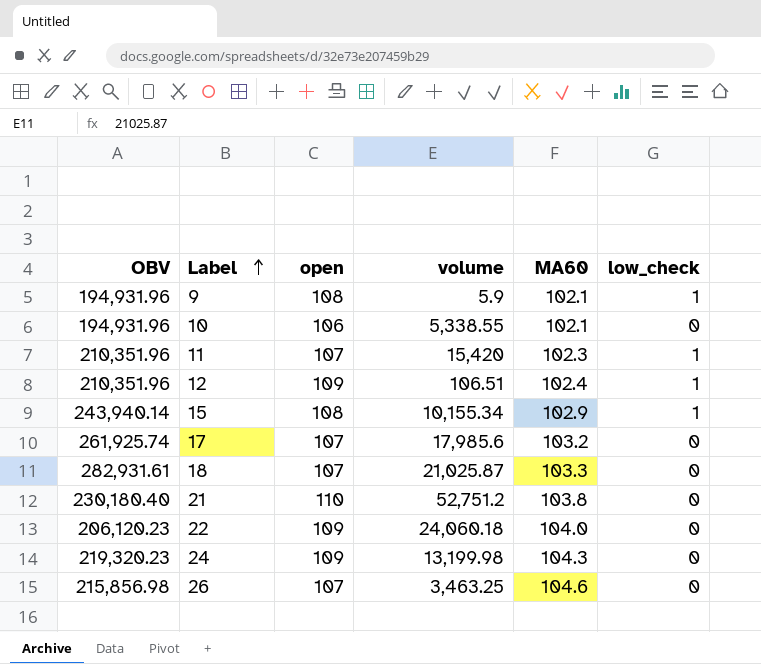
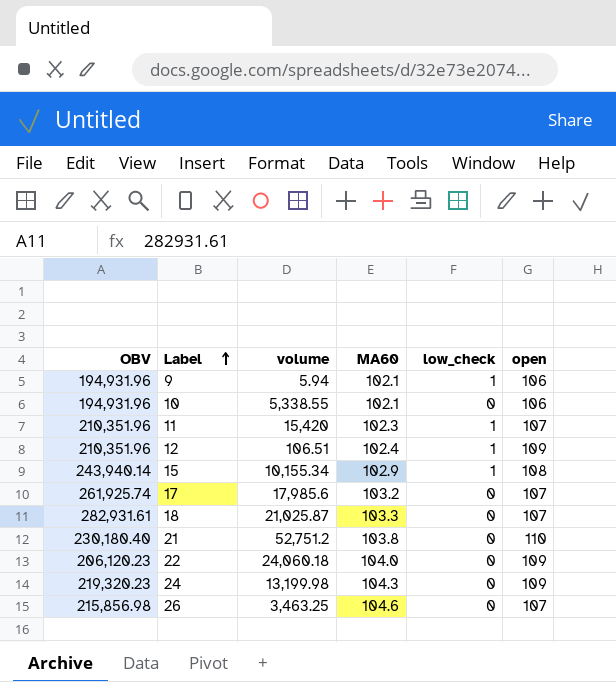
column open | position: 3 -> 6
9 | volume: 5.9 -> 5.94
9 | open: 108 -> 106

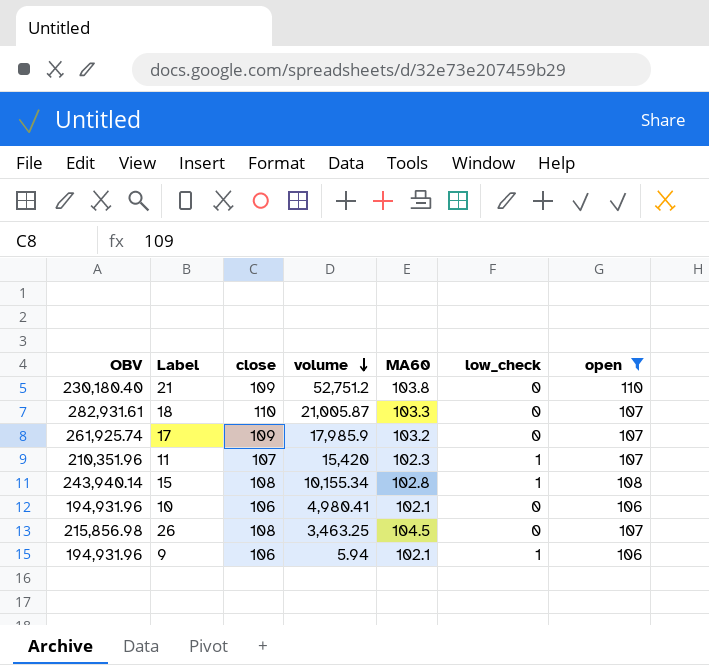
filter: none -> open != 109
row order: Label ascending -> volume descending
column close | position: none -> 3
18 | volume: 21,025.87 -> 21,005.87
17 | volume: 17,985.6 -> 17,985.9
15 | MA60: 102.9 -> 102.8
10 | volume: 5,338.55 -> 4,980.41
26 | MA60: 104.6 -> 104.5

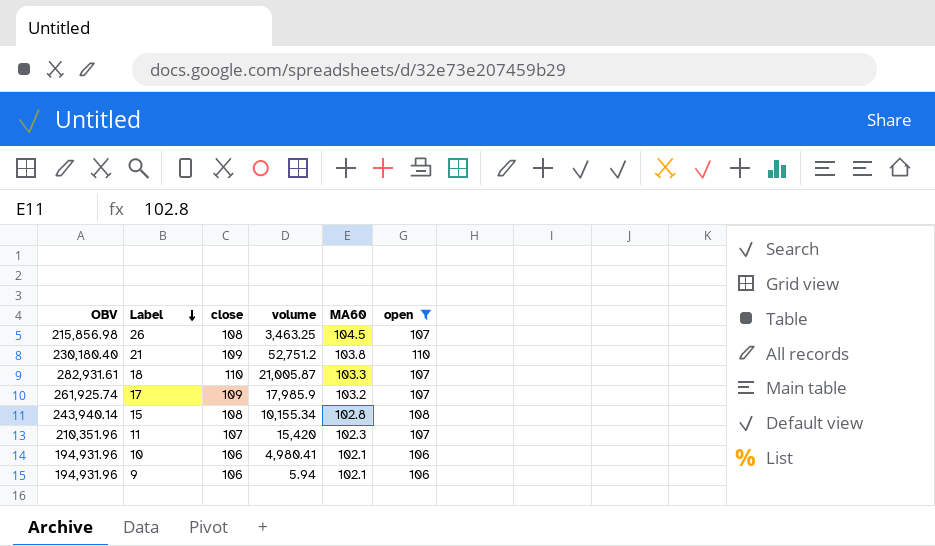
row order: volume descending -> Label descending
column low_check | position: 6 -> none

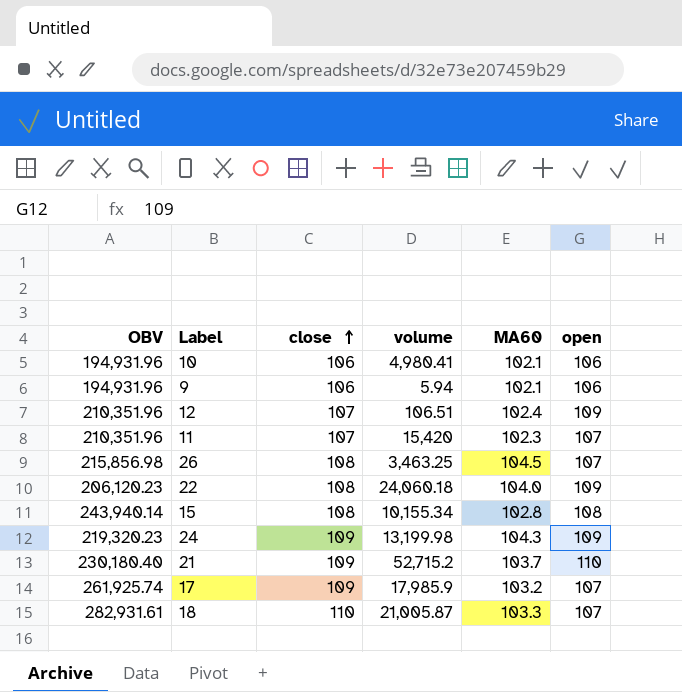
filter: open != 109 -> none
row order: Label descending -> close ascending
21 | volume: 52,751.2 -> 52,715.2
21 | MA60: 103.8 -> 103.7

